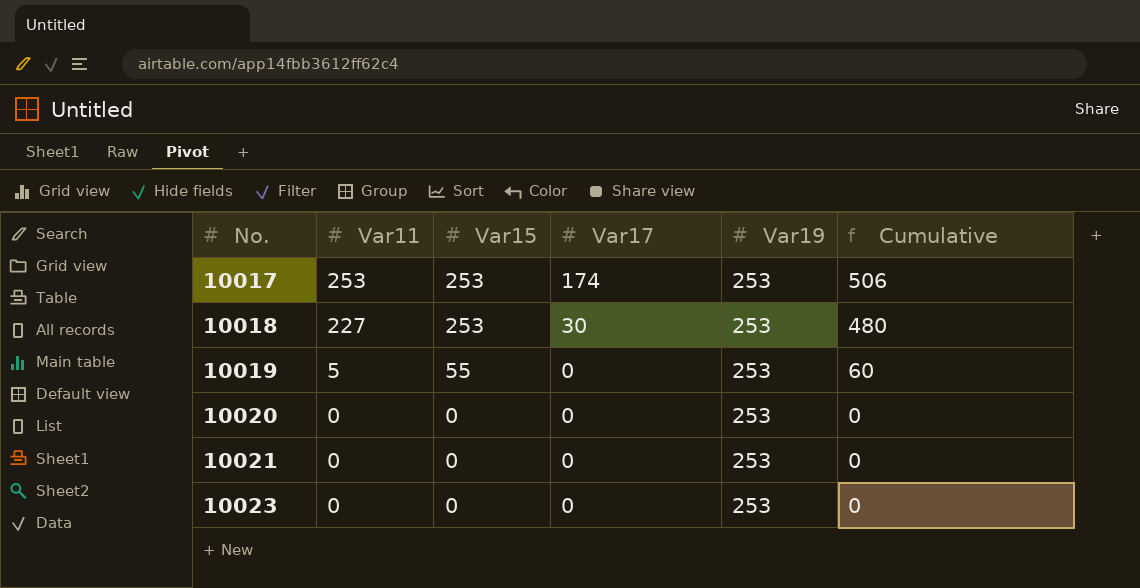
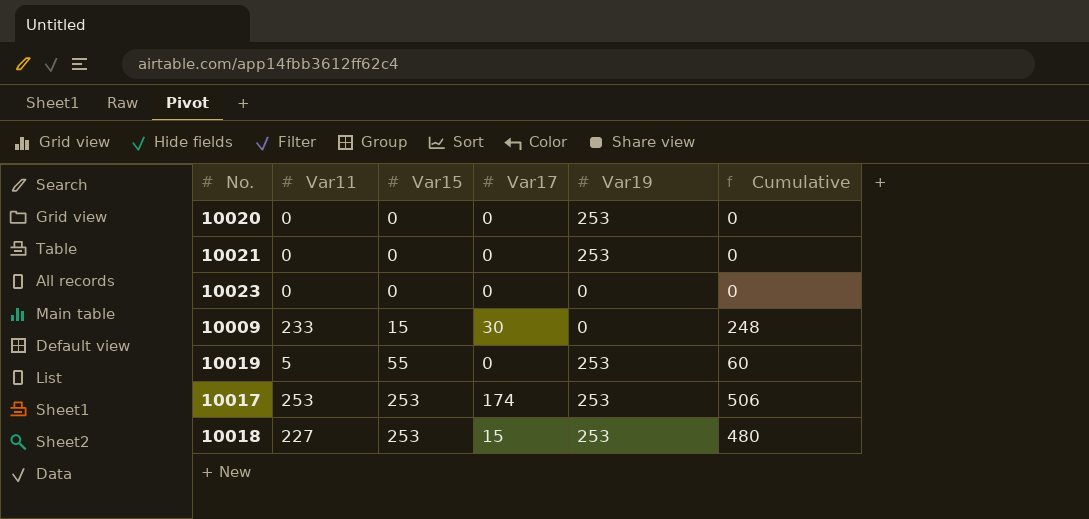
row order: No. ascending -> Var15 ascending
10023 | Var19: 253 -> 0
row 10009: none -> 233 | 15 | 30 | 0 | 248
10018 | Var17: 30 -> 15

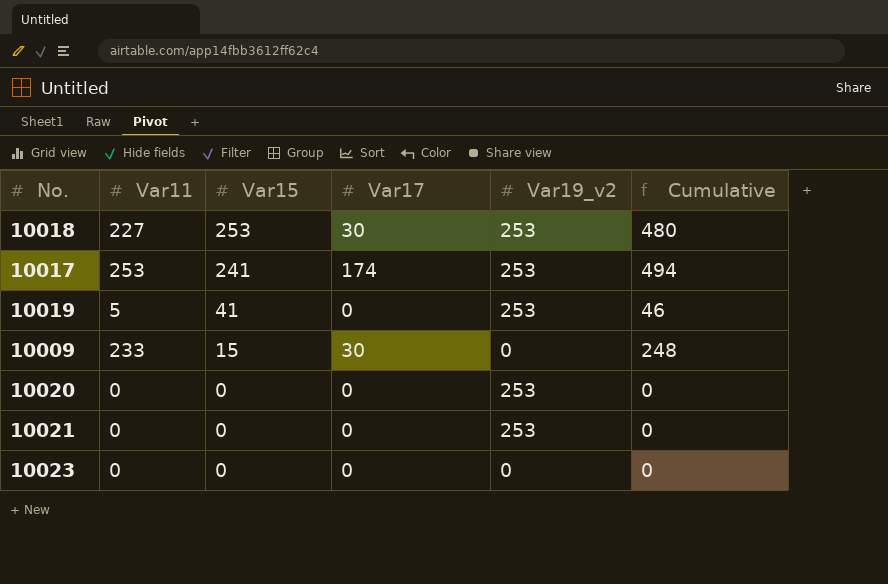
row order: Var15 ascending -> Var15 descending
column name: Var19 -> Var19_v2
10018 | Var17: 15 -> 30
10017 | Var15: 253 -> 241
10017 | Cumulative: 506 -> 494
10019 | Var15: 55 -> 41
10019 | Cumulative: 60 -> 46

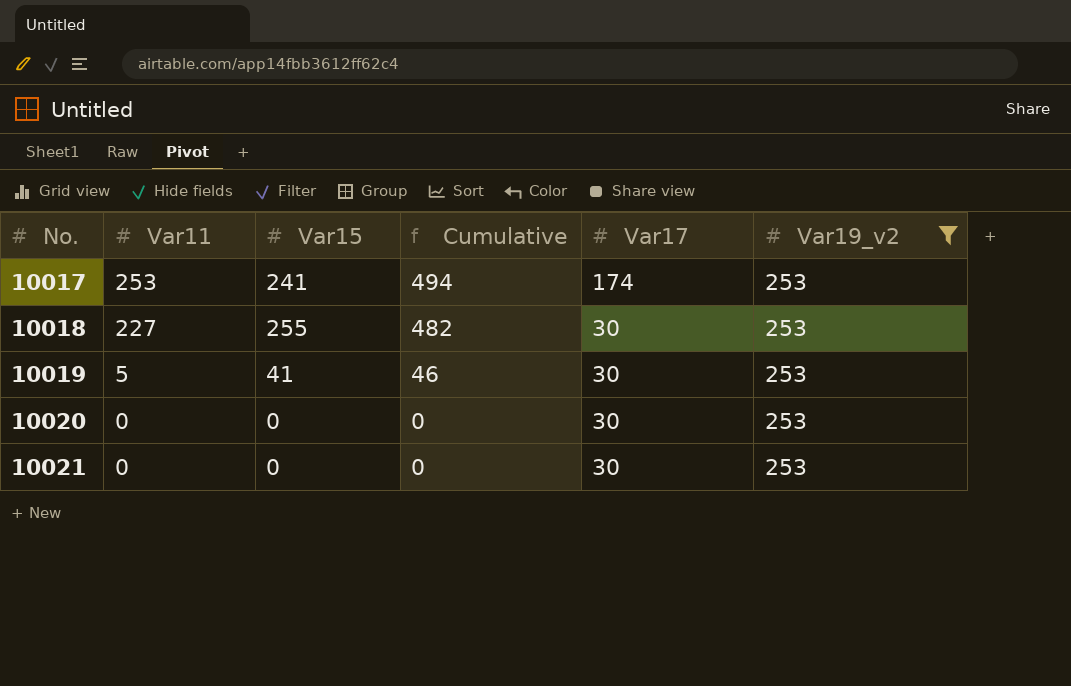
filter: none -> Var19_v2 = 253
row order: Var15 descending -> No. ascending
column Cumulative | position: 6 -> 4
10018 | Var15: 253 -> 255
10018 | Cumulative: 480 -> 482
10019 | Var17: 0 -> 30
10020 | Var17: 0 -> 30
10021 | Var17: 0 -> 30

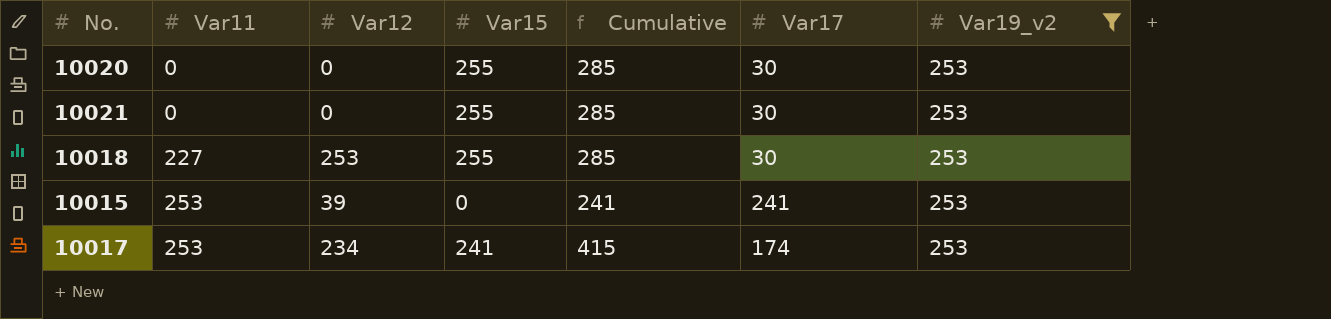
row order: No. ascending -> Var11 ascending
column Var12 | position: none -> 3
column Cumulative | formula: [Var11] + [Var15] -> [Var15] + [Var17]
row 10019: 5 | 41 | 46 | 30 | 253 -> none
10020 | Var15: 0 -> 255
10021 | Var15: 0 -> 255
row 10015: none -> 253 | 39 | 0 | 241 | 241 | 253

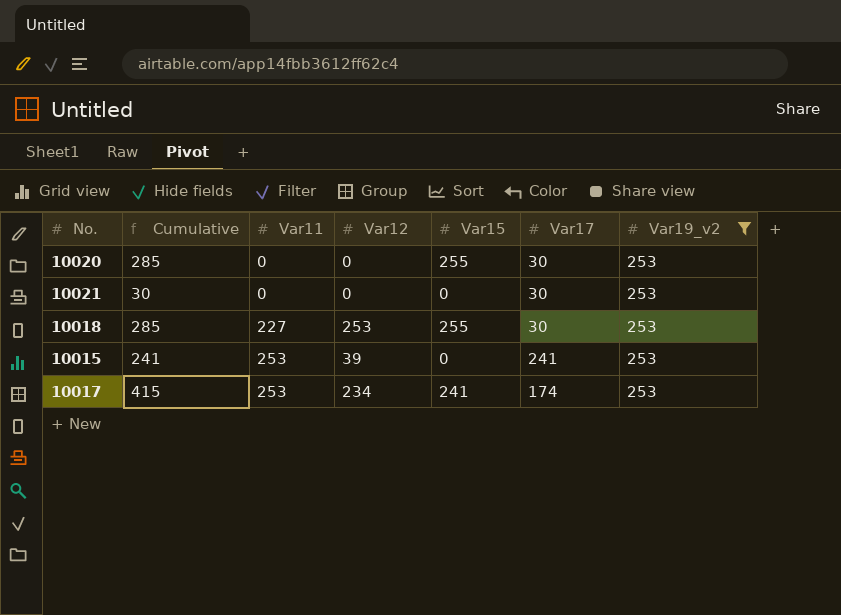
column Cumulative | position: 5 -> 2
10021 | Cumulative: 285 -> 30
10021 | Var15: 255 -> 0

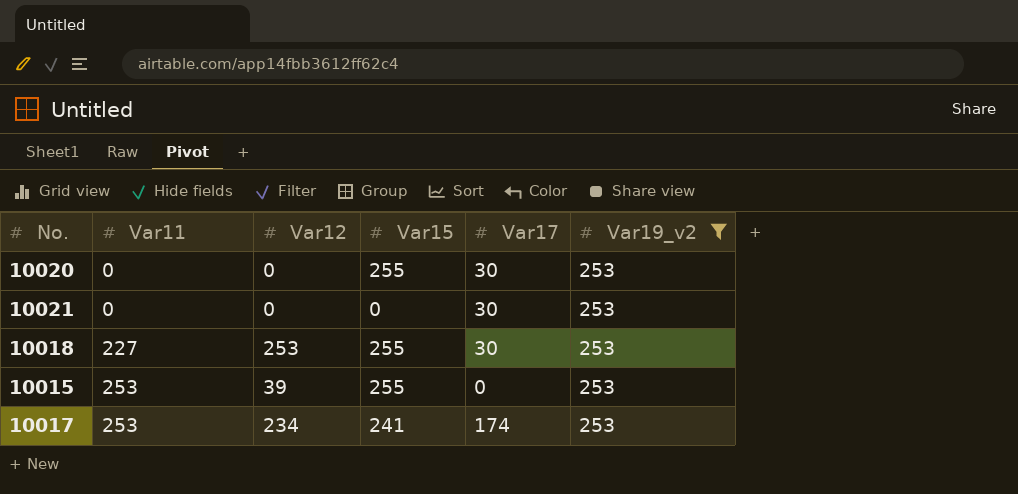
column Cumulative | formula: [Var15] + [Var17] -> none
10015 | Var15: 0 -> 255
10015 | Var17: 241 -> 0

